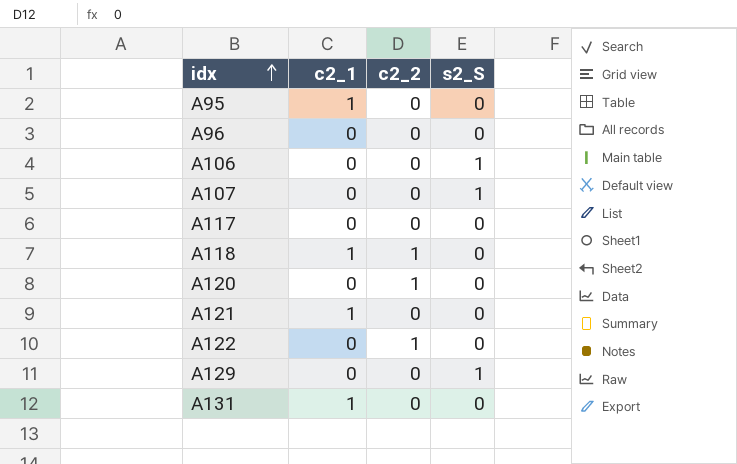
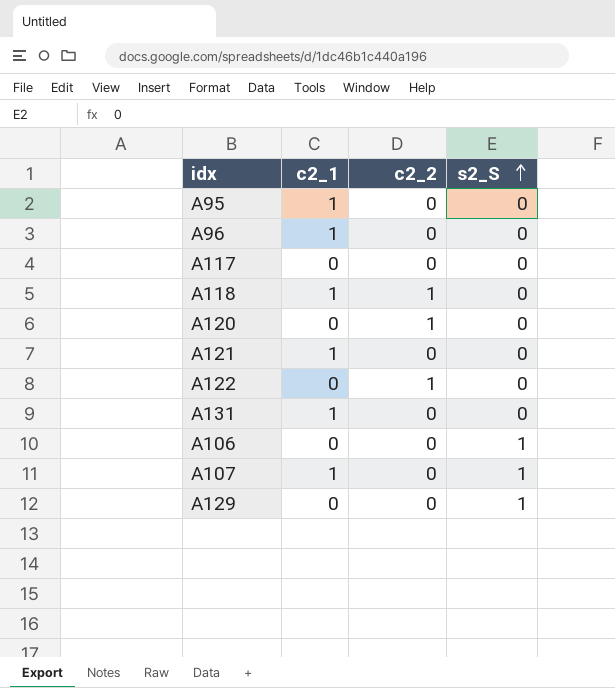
row order: idx ascending -> s2_S ascending
A96 | c2_1: 0 -> 1
A107 | c2_1: 0 -> 1

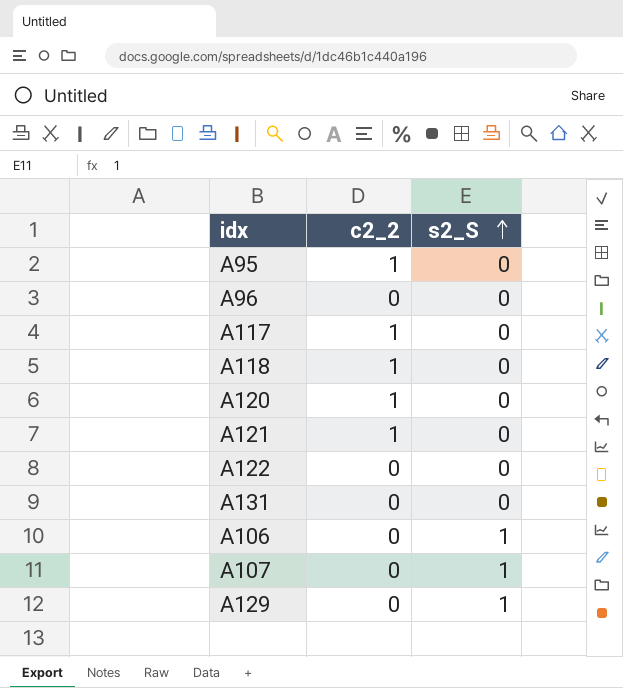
column c2_1 | position: 2 -> none
A95 | c2_2: 0 -> 1
A117 | c2_2: 0 -> 1
A121 | c2_2: 0 -> 1
A122 | c2_2: 1 -> 0

